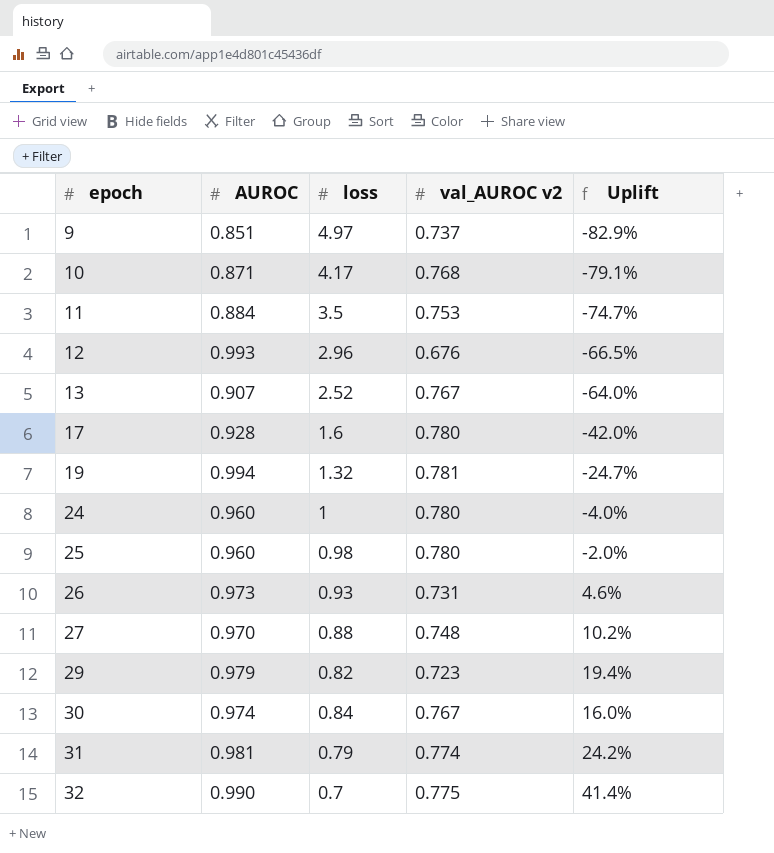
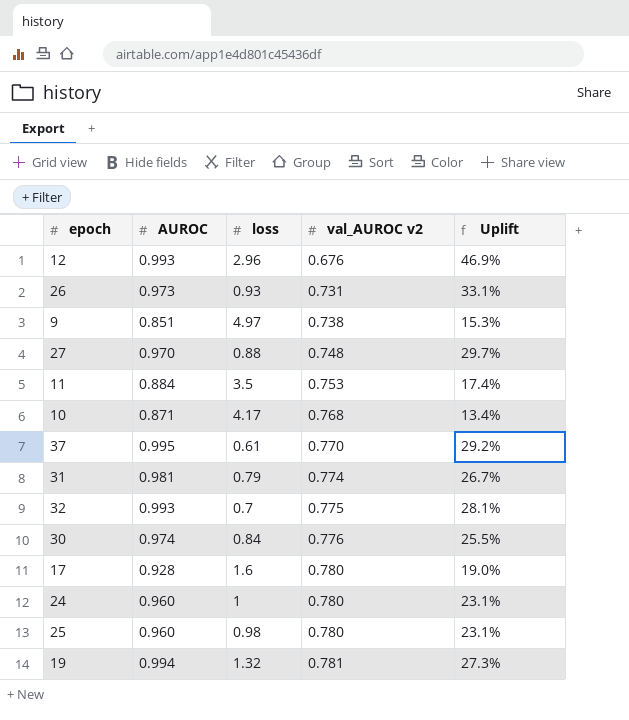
row order: epoch ascending -> val_AUROC v2 ascending
column Uplift | formula: ([AUROC] - [loss]) / [loss] -> ([AUROC] - [val_AUROC v2]) / [val_AUROC v2]
row 13: 0.907 | 2.52 | 0.767 | -64.0% -> none
row 29: 0.979 | 0.82 | 0.723 | 19.4% -> none
9 | val_AUROC v2: 0.737 -> 0.738
row 37: none -> 0.995 | 0.61 | 0.770 | 29.2%
32 | AUROC: 0.990 -> 0.993
30 | val_AUROC v2: 0.767 -> 0.776

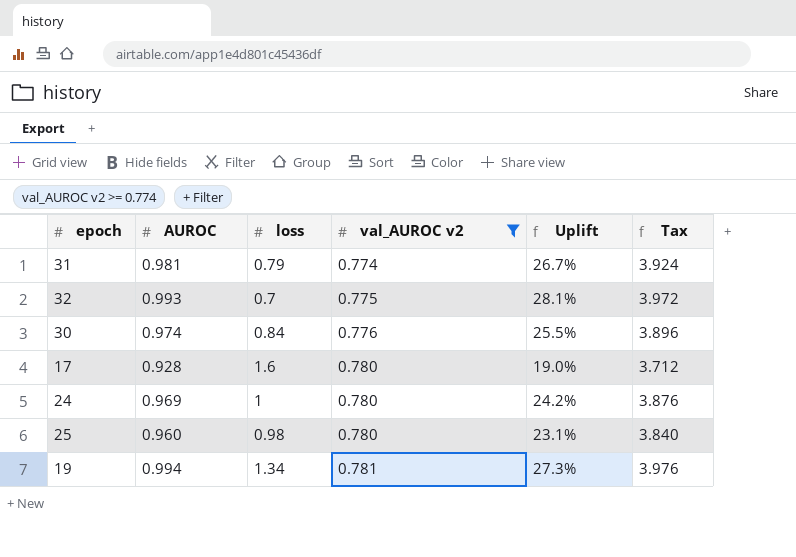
filter: none -> val_AUROC v2 >= 0.774
column Tax | formula: none -> [AUROC] * 4
24 | AUROC: 0.960 -> 0.969
24 | Uplift: 23.1% -> 24.2%
19 | loss: 1.32 -> 1.34

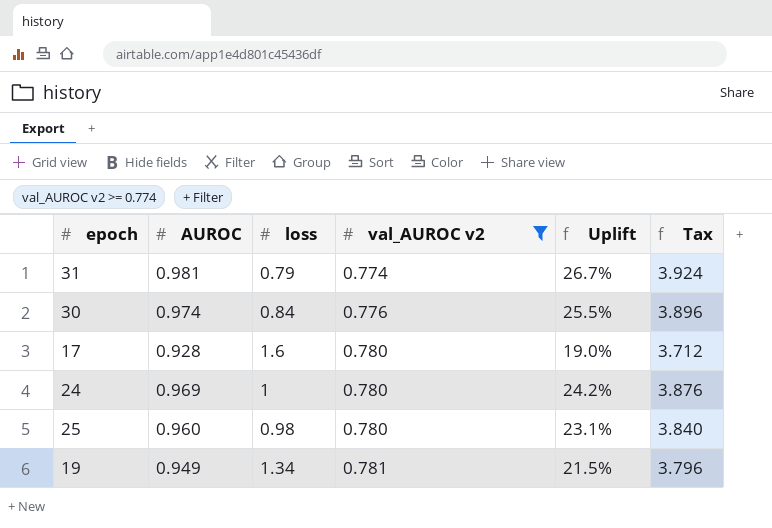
row 32: 0.993 | 0.7 | 0.775 | 28.1% | 3.972 -> none
19 | AUROC: 0.994 -> 0.949
19 | Uplift: 27.3% -> 21.5%
19 | Tax: 3.976 -> 3.796

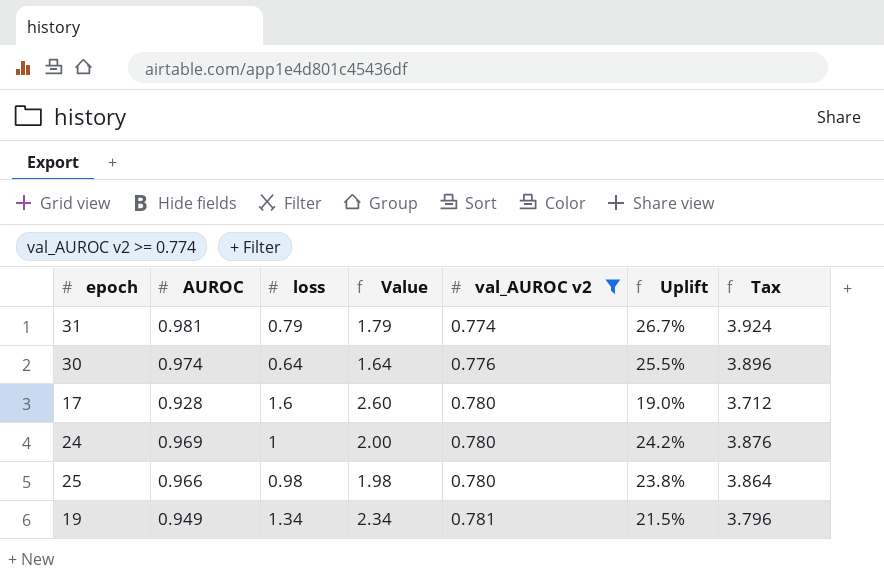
column Value | formula: none -> [loss] + 1
30 | loss: 0.84 -> 0.64
25 | AUROC: 0.960 -> 0.966
25 | Uplift: 23.1% -> 23.8%
25 | Tax: 3.840 -> 3.864

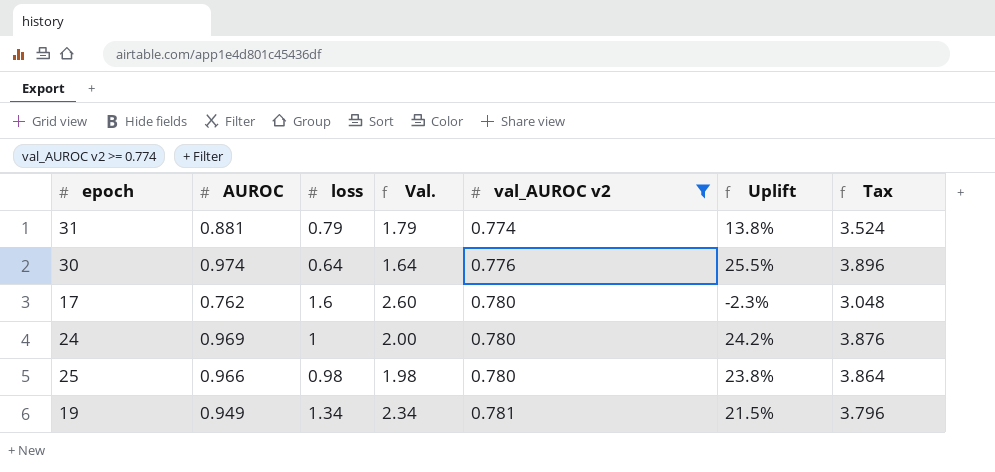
column name: Value -> Val.
31 | AUROC: 0.981 -> 0.881
31 | Uplift: 26.7% -> 13.8%
31 | Tax: 3.924 -> 3.524
17 | AUROC: 0.928 -> 0.762
17 | Uplift: 19.0% -> -2.3%
17 | Tax: 3.712 -> 3.048

